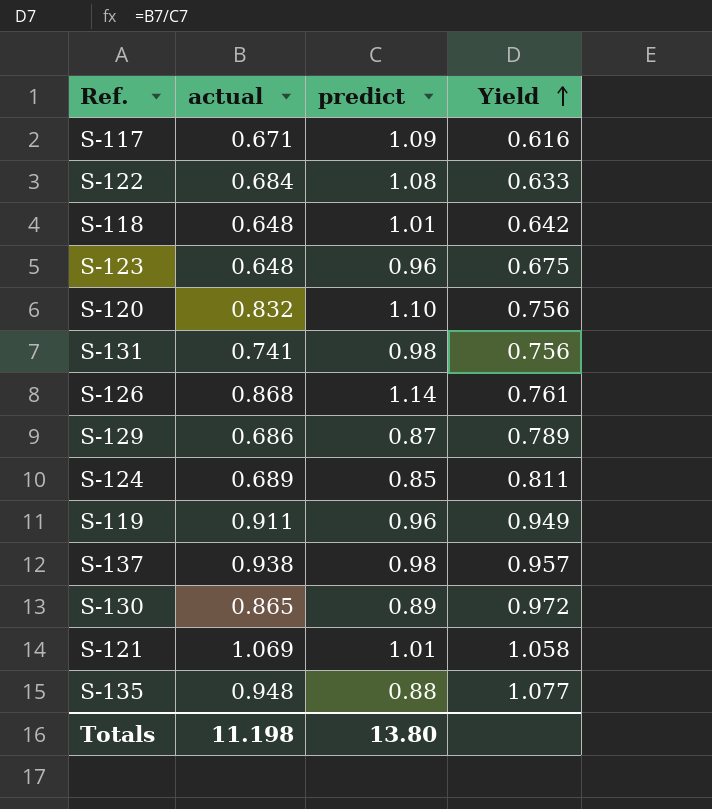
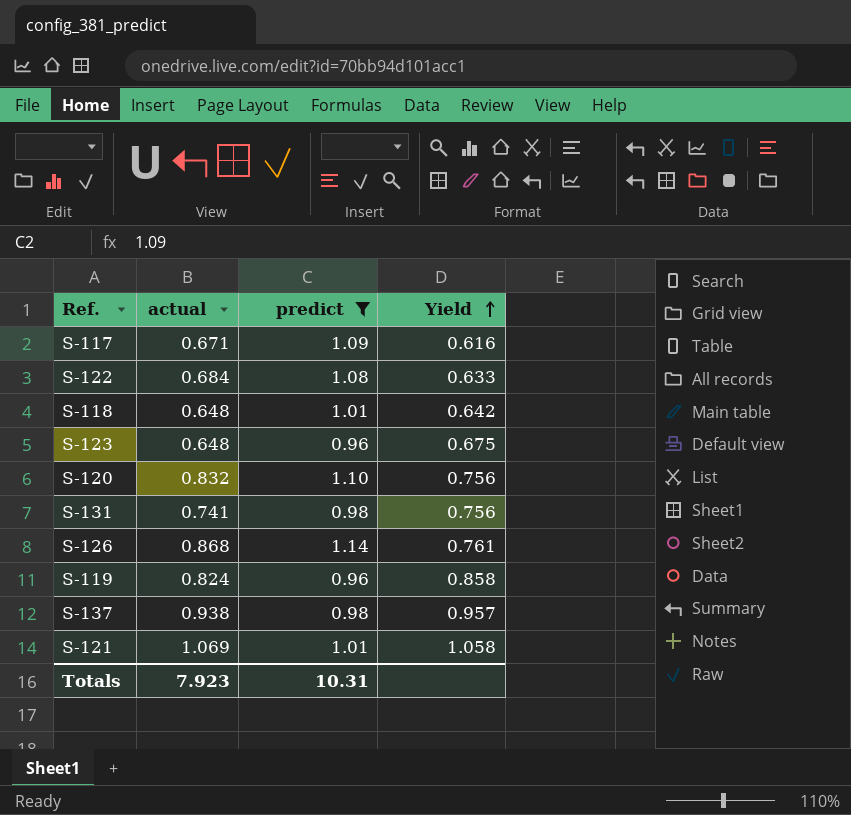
filter: none -> predict >= 0.96
S-119 | actual: 0.911 -> 0.824
S-119 | Yield: 0.949 -> 0.858
Totals | actual: 11.198 -> 7.923
Totals | predict: 13.80 -> 10.31

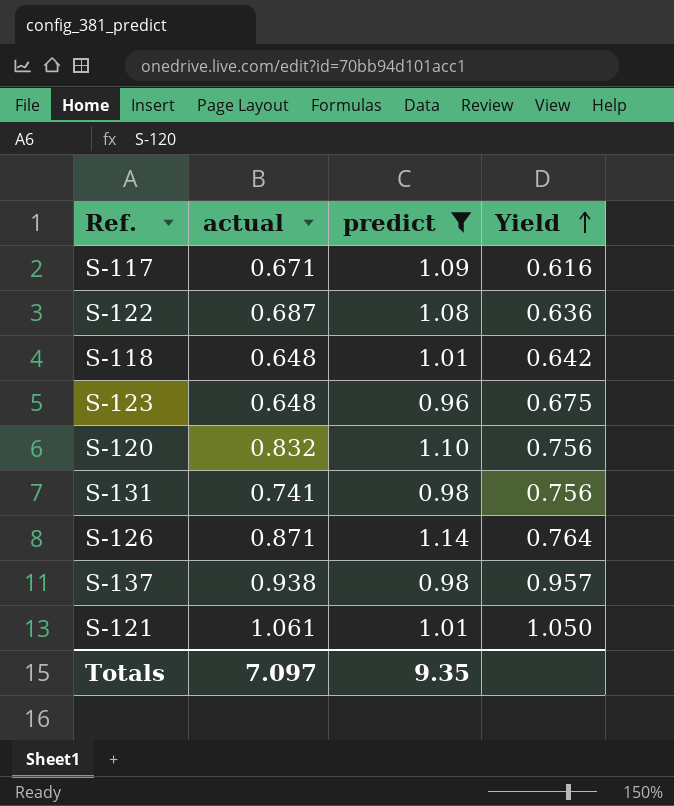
row S-119: 0.824 | 0.96 | 0.858 -> none
S-122 | actual: 0.684 -> 0.687
S-122 | Yield: 0.633 -> 0.636
S-126 | actual: 0.868 -> 0.871
S-126 | Yield: 0.761 -> 0.764
S-121 | actual: 1.069 -> 1.061
S-121 | Yield: 1.058 -> 1.050
Totals | actual: 7.923 -> 7.097
Totals | predict: 10.31 -> 9.35

